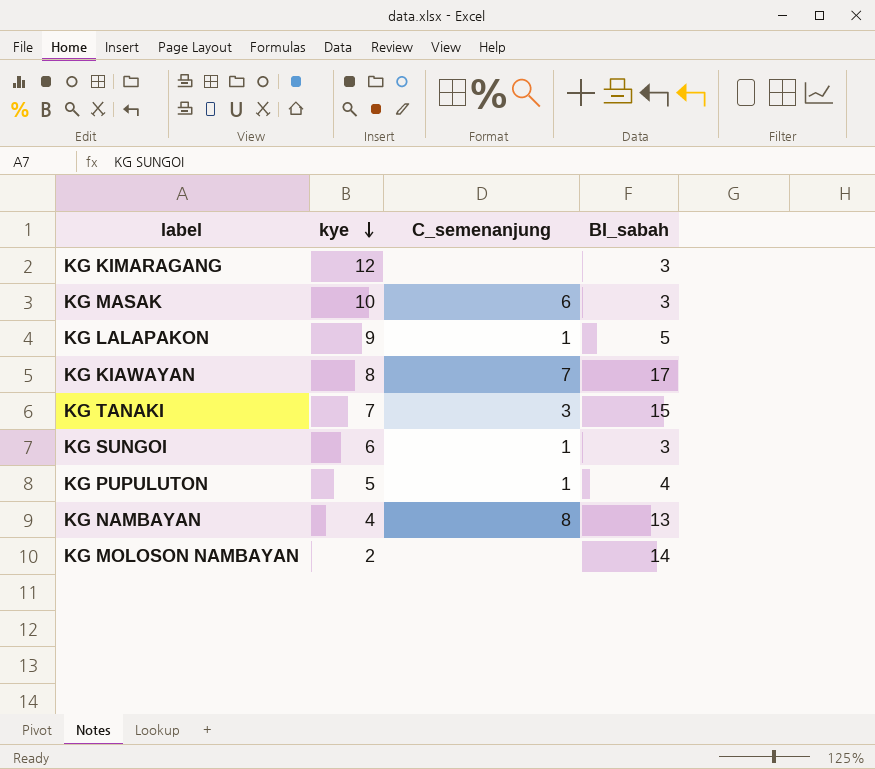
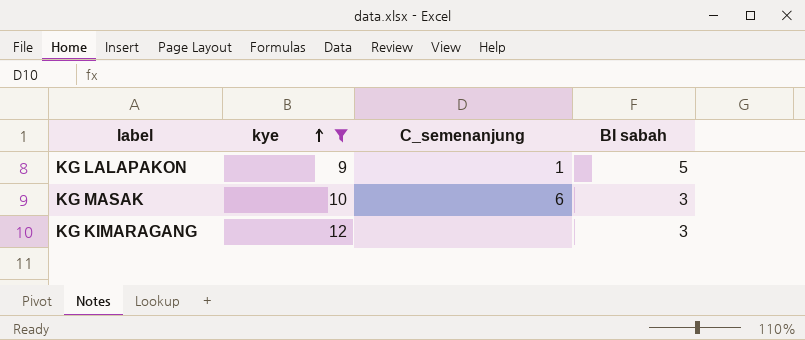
filter: none -> kye >= 9
row order: kye descending -> kye ascending
column name: BI_sabah -> BI sabah

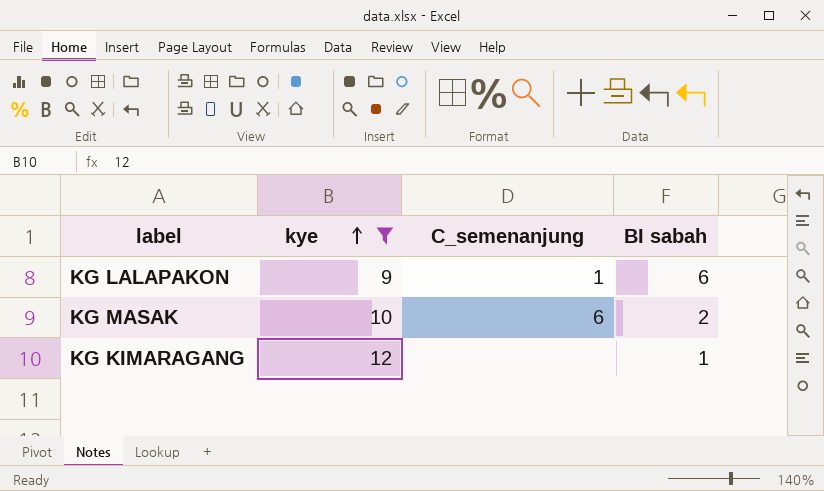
KG LALAPAKON | BI sabah: 5 -> 6
KG MASAK | BI sabah: 3 -> 2
KG KIMARAGANG | BI sabah: 3 -> 1

